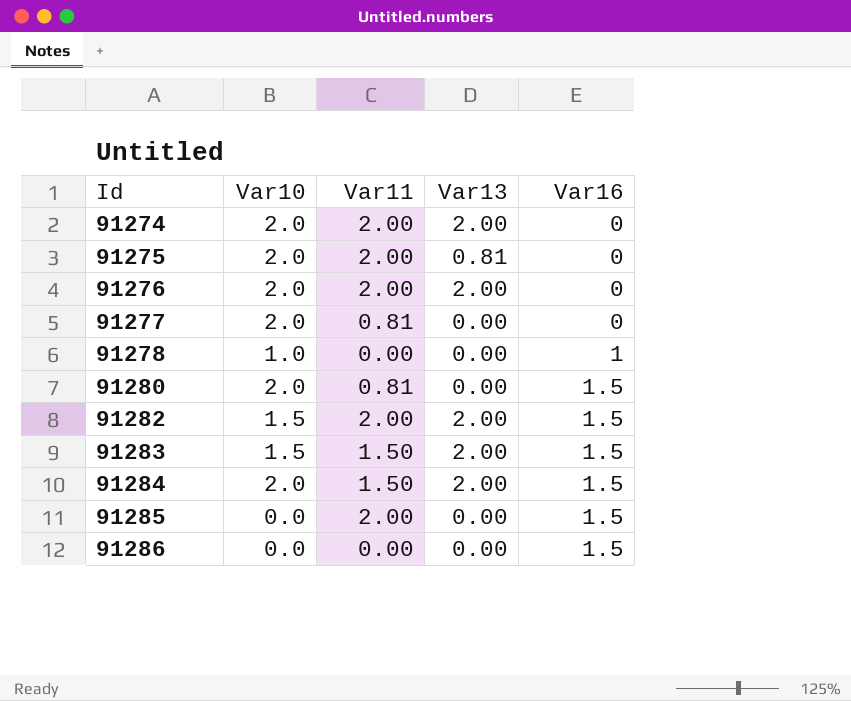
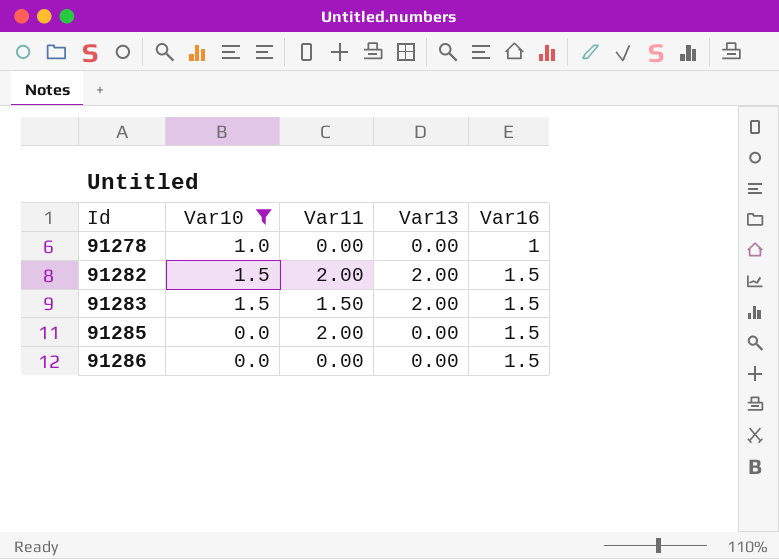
filter: none -> Var10 != 2.0

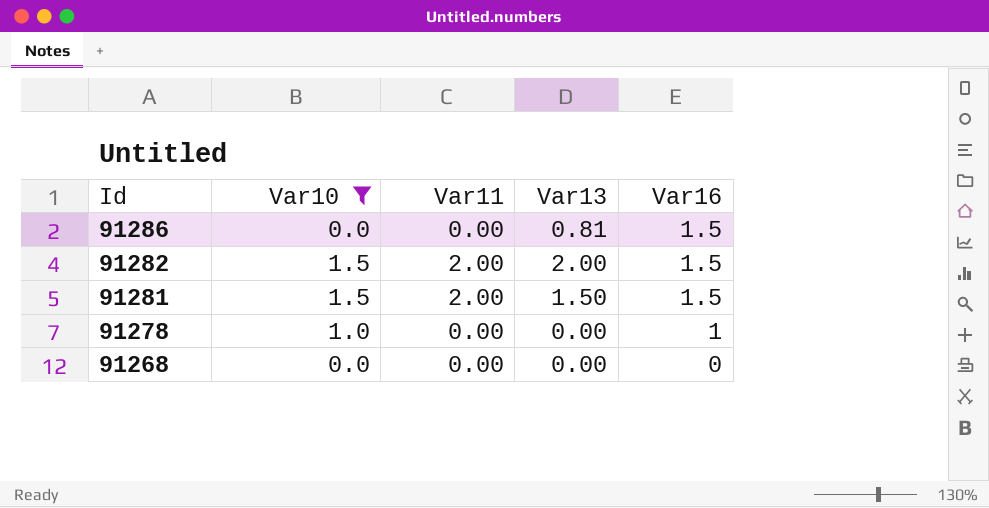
row order: Id ascending -> Id descending
row 91283: 1.5 | 1.50 | 2.00 | 1.5 -> none
row 91285: 0.0 | 2.00 | 0.00 | 1.5 -> none
91286 | Var13: 0.00 -> 0.81
row 91281: none -> 1.5 | 2.00 | 1.50 | 1.5
row 91268: none -> 0.0 | 0.00 | 0.00 | 0

